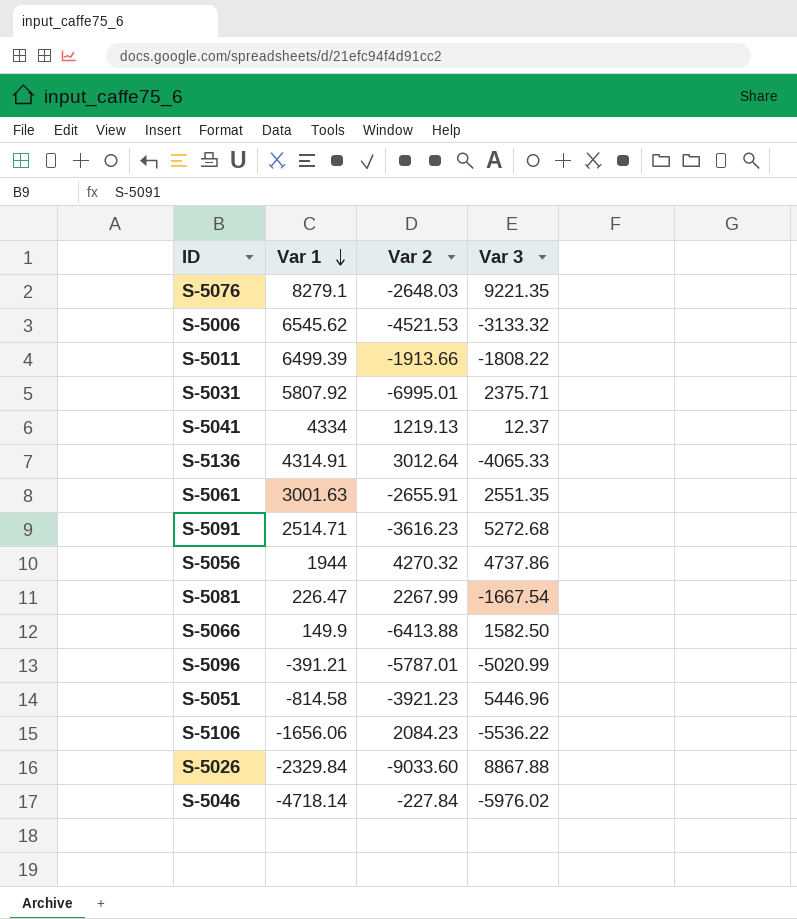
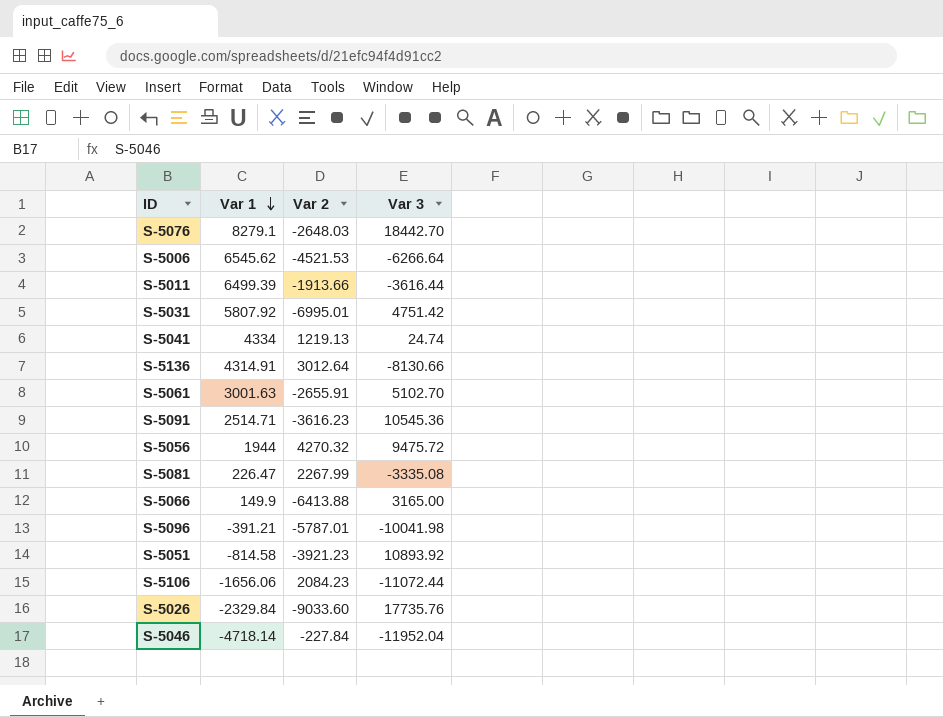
S-5076 | Var 3: 9221.35 -> 18442.70
S-5006 | Var 3: -3133.32 -> -6266.64
S-5011 | Var 3: -1808.22 -> -3616.44
S-5031 | Var 3: 2375.71 -> 4751.42
S-5041 | Var 3: 12.37 -> 24.74
S-5136 | Var 3: -4065.33 -> -8130.66
S-5061 | Var 3: 2551.35 -> 5102.70
S-5091 | Var 3: 5272.68 -> 10545.36
S-5056 | Var 3: 4737.86 -> 9475.72
S-5081 | Var 3: -1667.54 -> -3335.08
S-5066 | Var 3: 1582.50 -> 3165.00
S-5096 | Var 3: -5020.99 -> -10041.98
S-5051 | Var 3: 5446.96 -> 10893.92
S-5106 | Var 3: -5536.22 -> -11072.44
S-5026 | Var 3: 8867.88 -> 17735.76
S-5046 | Var 3: -5976.02 -> -11952.04

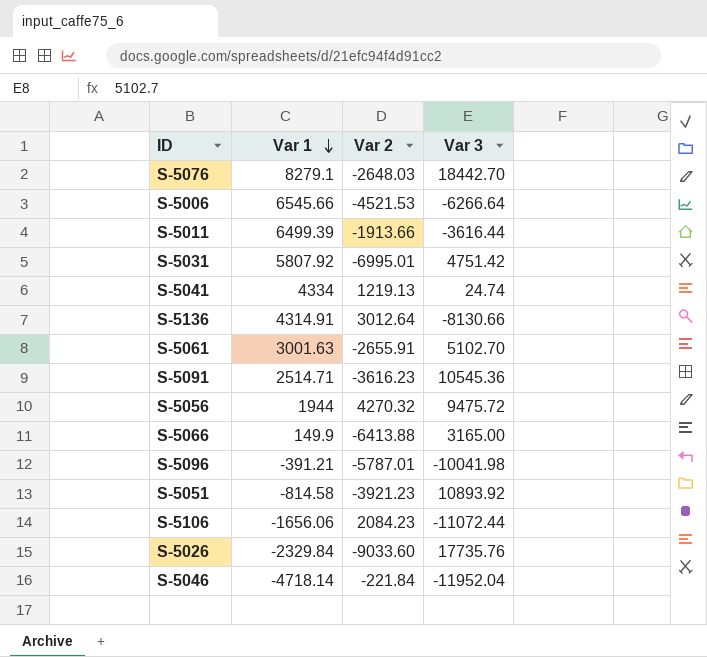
row S-5081: 226.47 | 2267.99 | -3335.08 -> none
S-5006 | Var 1: 6545.62 -> 6545.66
S-5046 | Var 2: -227.84 -> -221.84

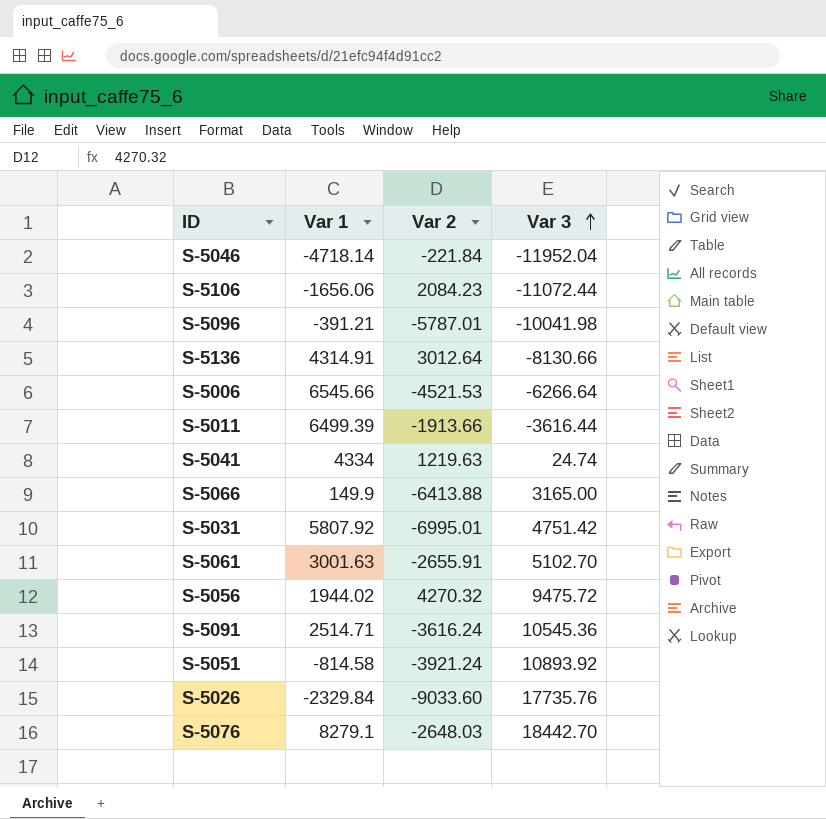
row order: Var 1 descending -> Var 3 ascending
S-5041 | Var 2: 1219.13 -> 1219.63
S-5056 | Var 1: 1944 -> 1944.02
S-5091 | Var 2: -3616.23 -> -3616.24
S-5051 | Var 2: -3921.23 -> -3921.24

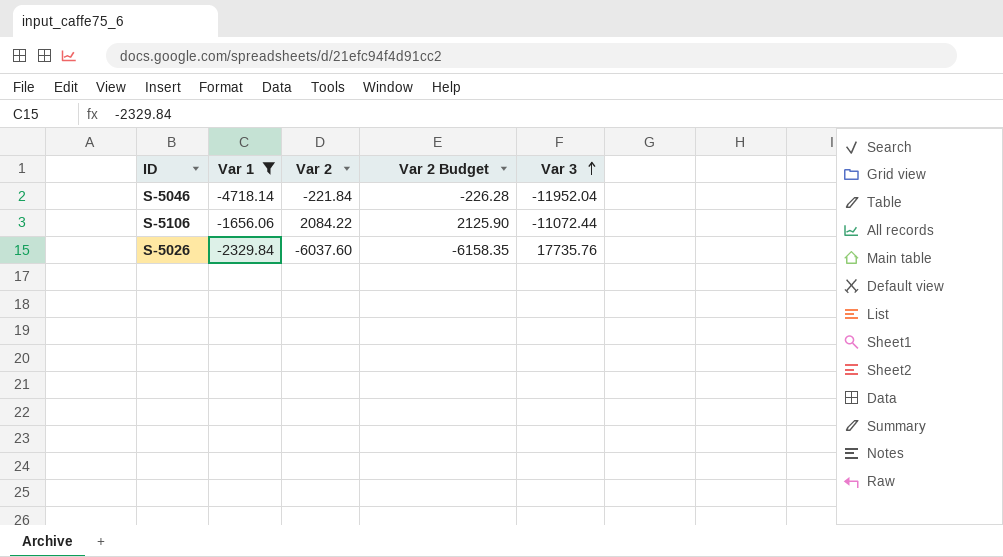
filter: none -> Var 1 <= -1656.06
column Var 2 Budget | formula: none -> [Var 2] * 1.02
S-5106 | Var 2: 2084.23 -> 2084.22
S-5026 | Var 2: -9033.60 -> -6037.60

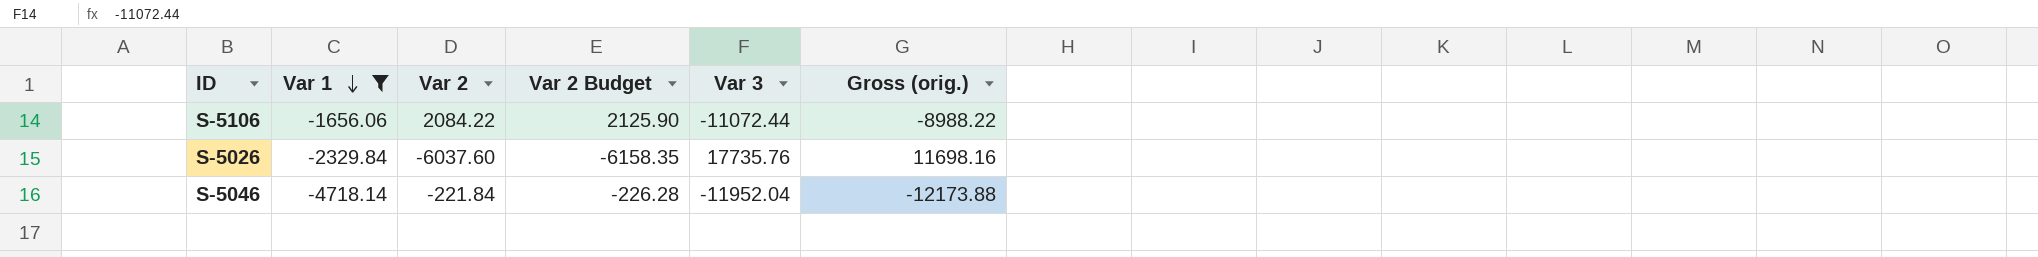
row order: Var 3 ascending -> Var 1 descending
column Gross (orig.) | formula: none -> [Var 2] + [Var 3]

